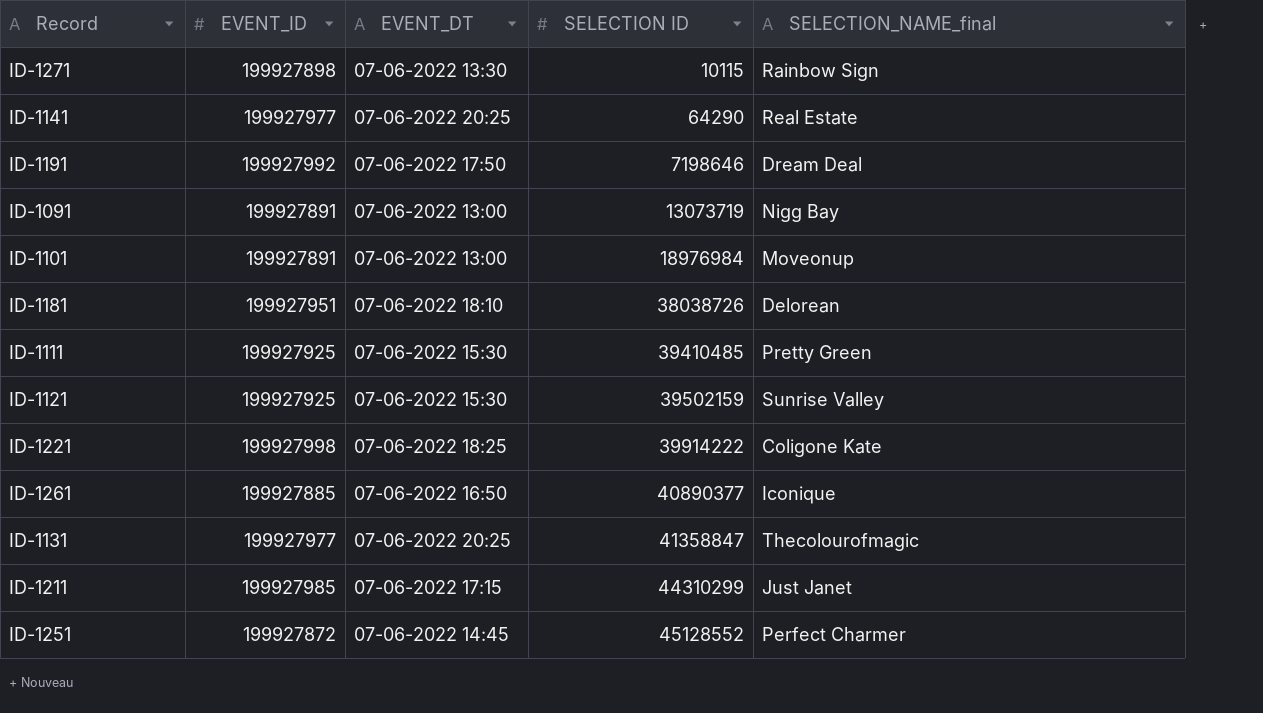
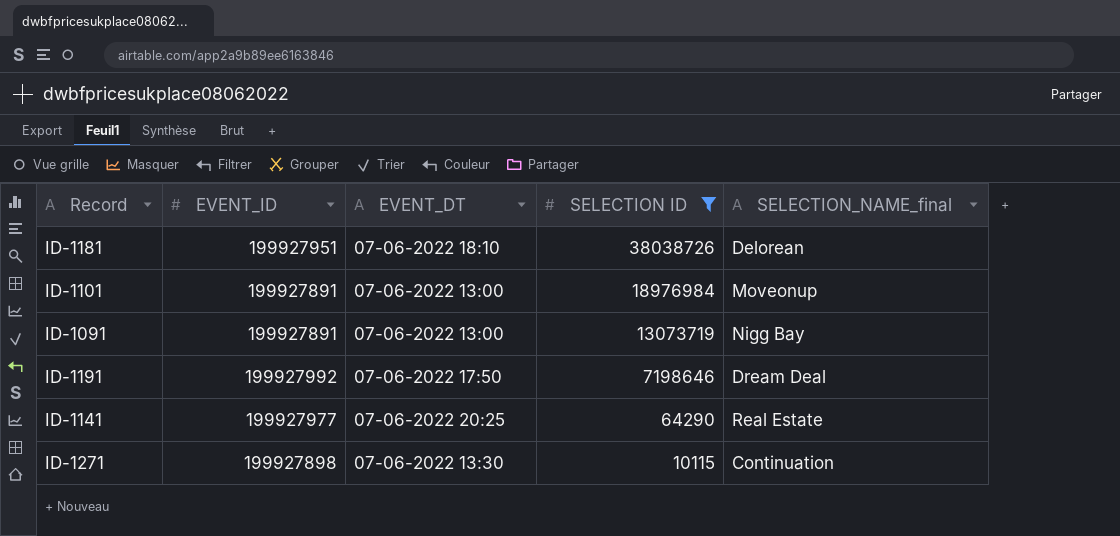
filter: none -> SELECTION ID <= 38038726
row order: SELECTION ID ascending -> SELECTION ID descending
ID-1271 | SELECTION_NAME_final: Rainbow Sign -> Continuation

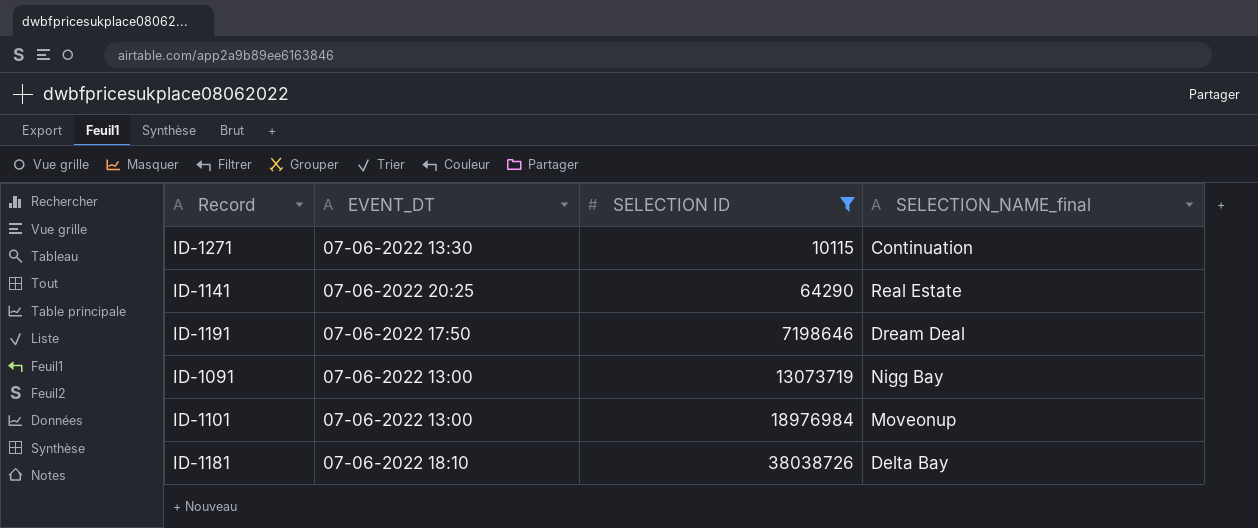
row order: SELECTION ID descending -> SELECTION ID ascending
column EVENT_ID | position: 2 -> none
ID-1181 | SELECTION_NAME_final: Delorean -> Delta Bay

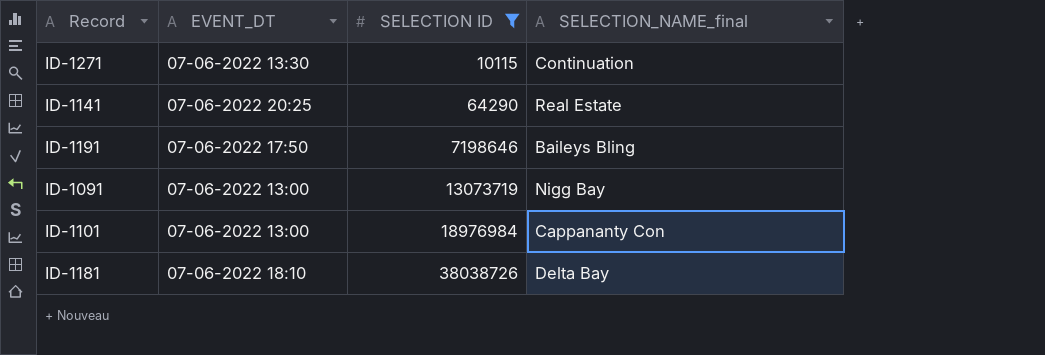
ID-1191 | SELECTION_NAME_final: Dream Deal -> Baileys Bling
ID-1101 | SELECTION_NAME_final: Moveonup -> Cappananty Con

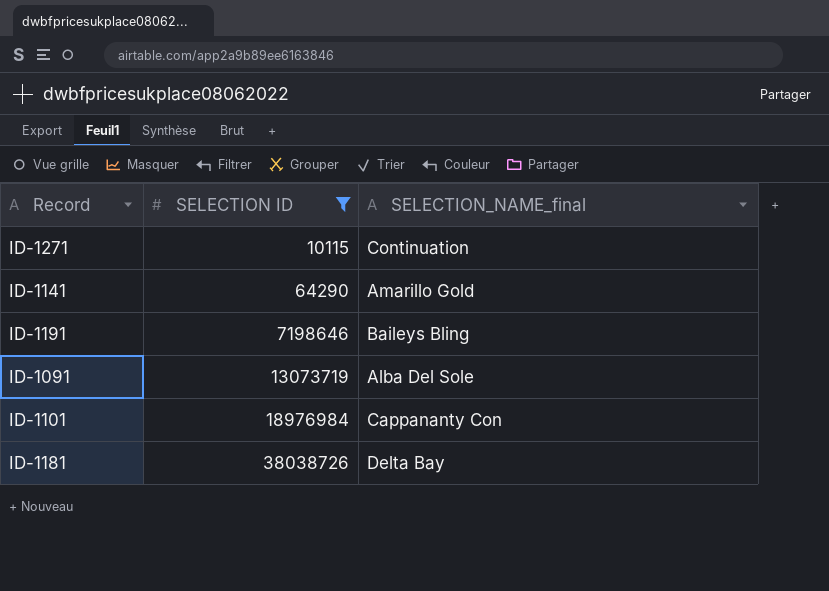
column EVENT_DT | position: 2 -> none
ID-1141 | SELECTION_NAME_final: Real Estate -> Amarillo Gold
ID-1091 | SELECTION_NAME_final: Nigg Bay -> Alba Del Sole

